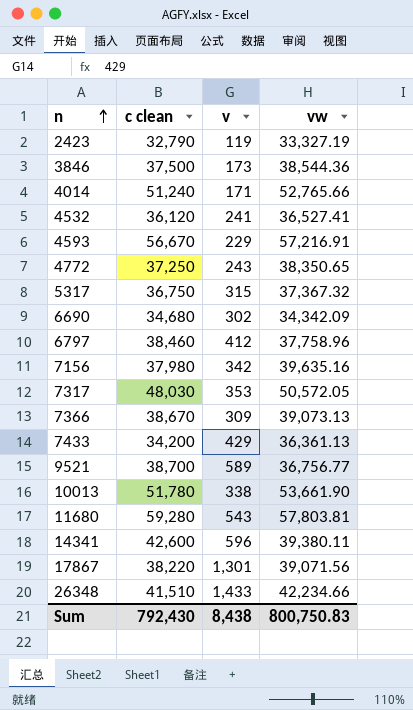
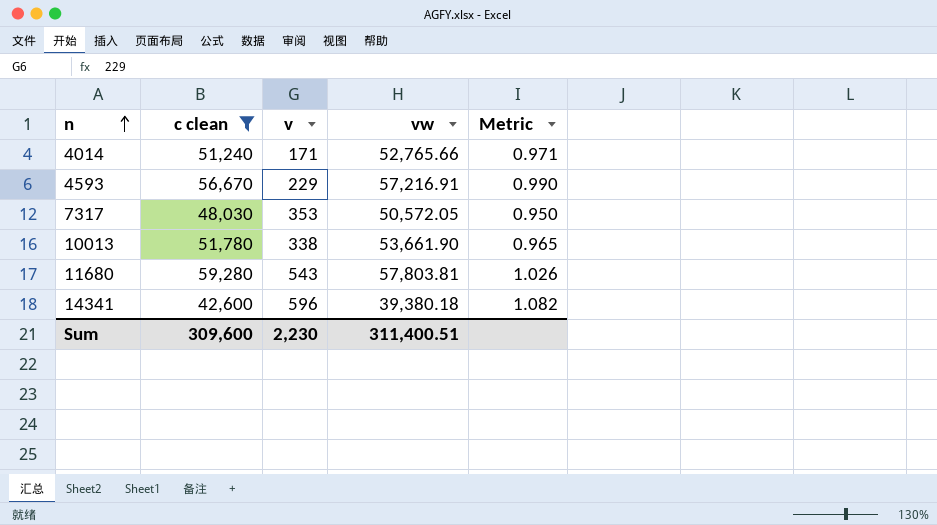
filter: none -> c clean >= 42,600
column Metric | formula: none -> [c clean] / [vw]
14341 | vw: 39,380.11 -> 39,380.18
Sum | c clean: 792,430 -> 309,600
Sum | v: 8,438 -> 2,230
Sum | vw: 800,750.83 -> 311,400.51

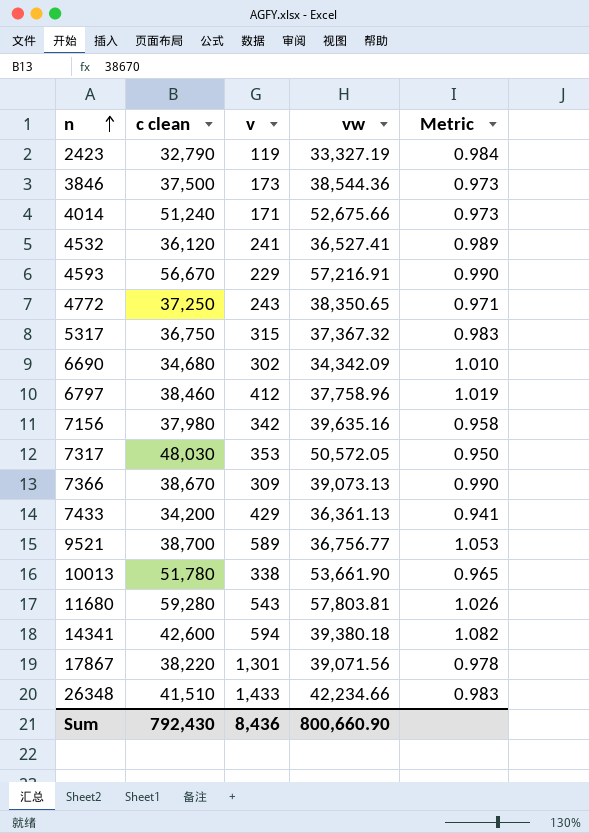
filter: c clean >= 42,600 -> none
4014 | vw: 52,765.66 -> 52,675.66
4014 | Metric: 0.971 -> 0.973
14341 | v: 596 -> 594
Sum | c clean: 309,600 -> 792,430
Sum | v: 2,230 -> 8,436
Sum | vw: 311,400.51 -> 800,660.90

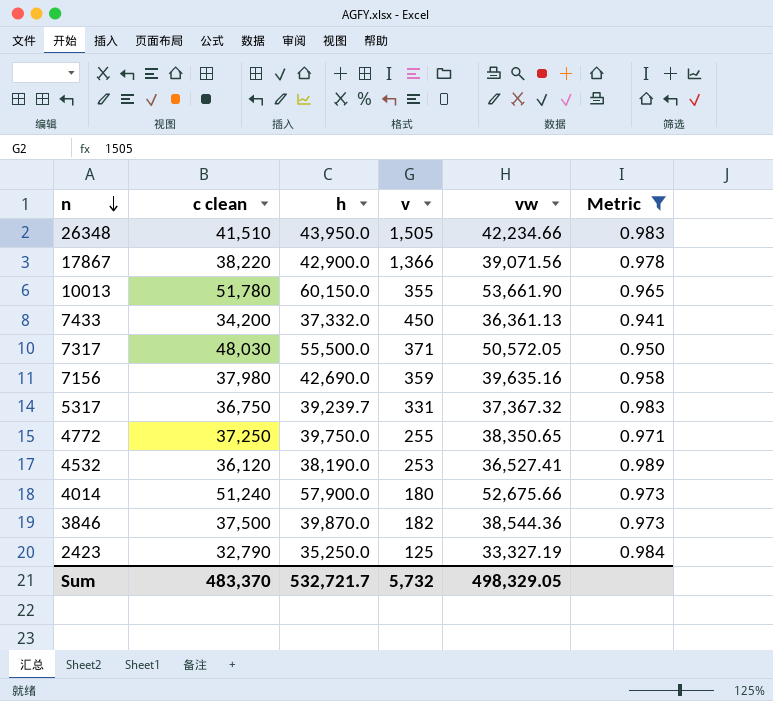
filter: none -> Metric <= 0.989
row order: n ascending -> n descending
column h | position: none -> 3
26348 | v: 1,433 -> 1,505
17867 | v: 1,301 -> 1,366
10013 | v: 338 -> 355
7433 | v: 429 -> 450
7317 | v: 353 -> 371
7156 | v: 342 -> 359
5317 | v: 315 -> 331
4772 | v: 243 -> 255
4532 | v: 241 -> 253
4014 | v: 171 -> 180
3846 | v: 173 -> 182
2423 | v: 119 -> 125
Sum | c clean: 792,430 -> 483,370
Sum | v: 8,436 -> 5,732
Sum | vw: 800,660.90 -> 498,329.05

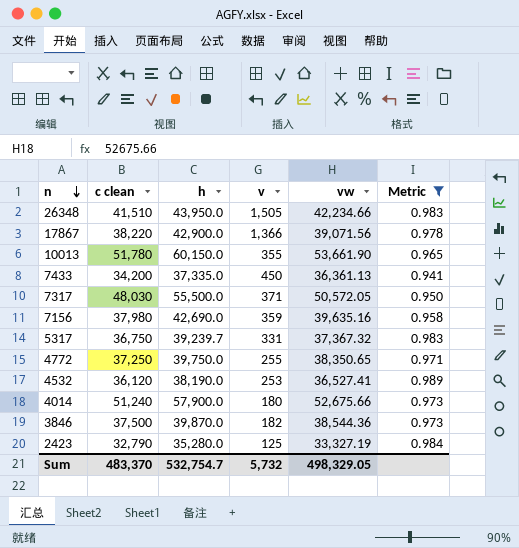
7433 | h: 37,332.0 -> 37,335.0
2423 | h: 35,250.0 -> 35,280.0
Sum | h: 532,721.7 -> 532,754.7

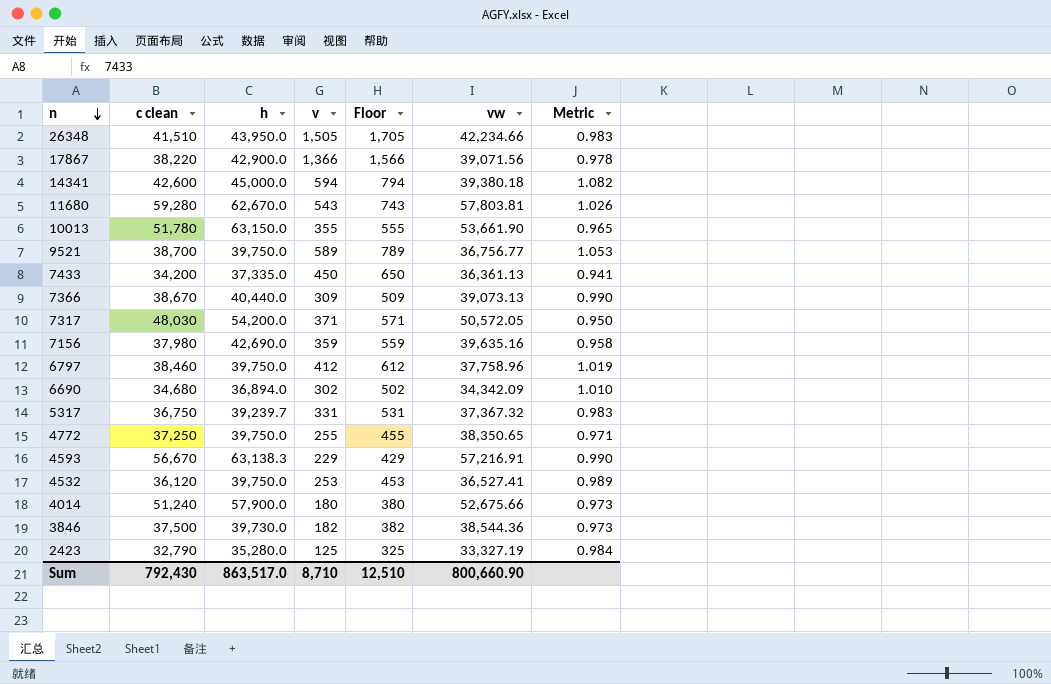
filter: Metric <= 0.989 -> none
column Floor | formula: none -> [v] + 200
10013 | h: 60,150.0 -> 63,150.0
7317 | h: 55,500.0 -> 54,200.0
4532 | h: 38,190.0 -> 39,750.0
3846 | h: 39,870.0 -> 39,730.0
Sum | c clean: 483,370 -> 792,430
Sum | h: 532,754.7 -> 863,517.0
Sum | v: 5,732 -> 8,710
Sum | vw: 498,329.05 -> 800,660.90

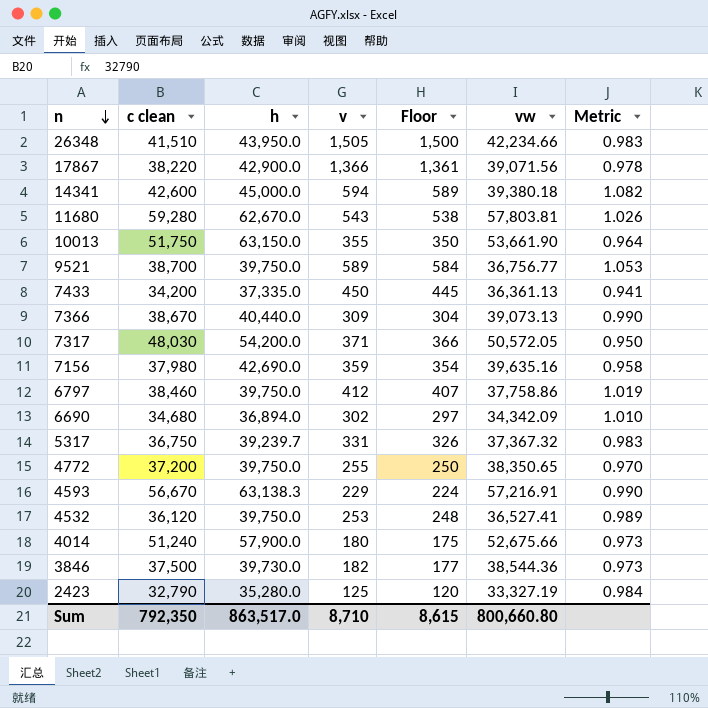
column Floor | formula: [v] + 200 -> [v] - 5
10013 | c clean: 51,780 -> 51,750
10013 | Metric: 0.965 -> 0.964
6797 | vw: 37,758.96 -> 37,758.86
4772 | c clean: 37,250 -> 37,200
4772 | Metric: 0.971 -> 0.970
Sum | c clean: 792,430 -> 792,350
Sum | Floor: 12,510 -> 8,615
Sum | vw: 800,660.90 -> 800,660.80

